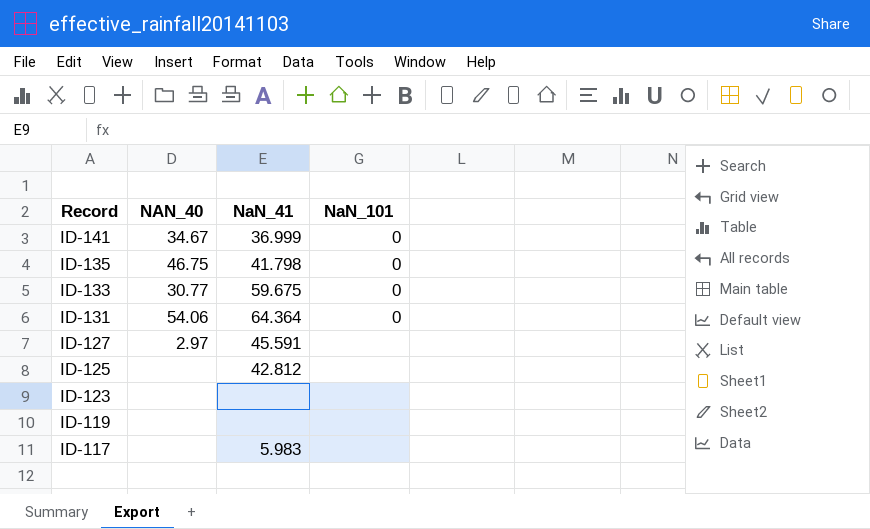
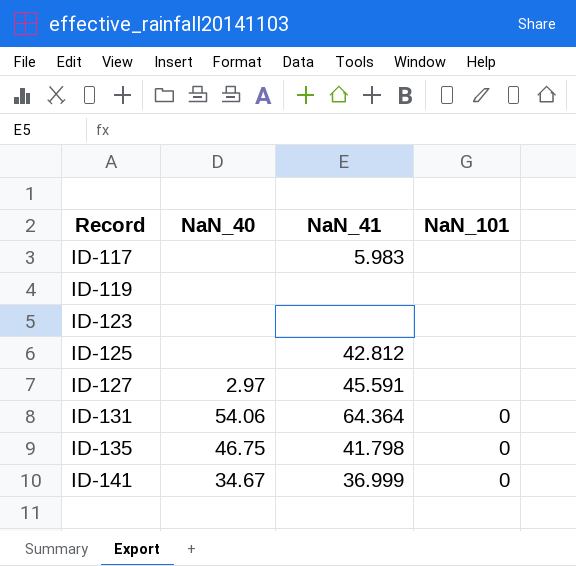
row order: Record descending -> Record ascending
column name: NAN_40 -> NaN_40
row ID-133: 30.77 | 59.675 | 0 -> none

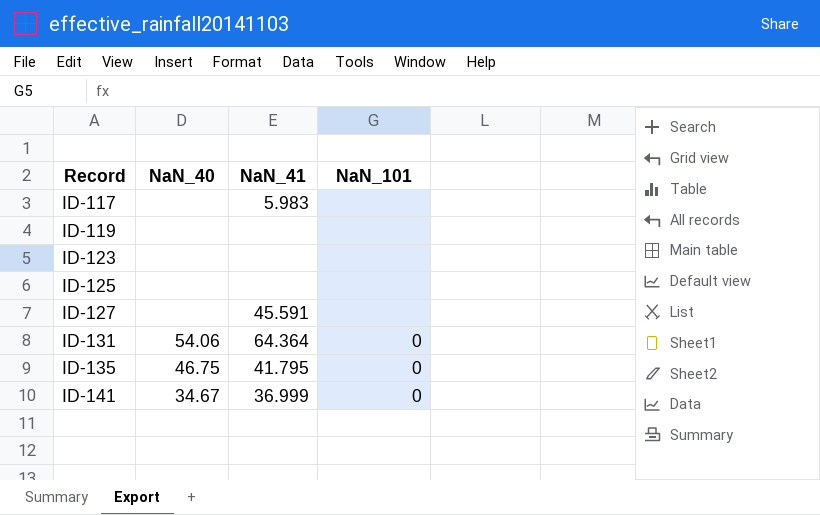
ID-125 | NaN_41: 42.812 -> none
ID-127 | NaN_40: 2.97 -> none
ID-135 | NaN_41: 41.798 -> 41.795

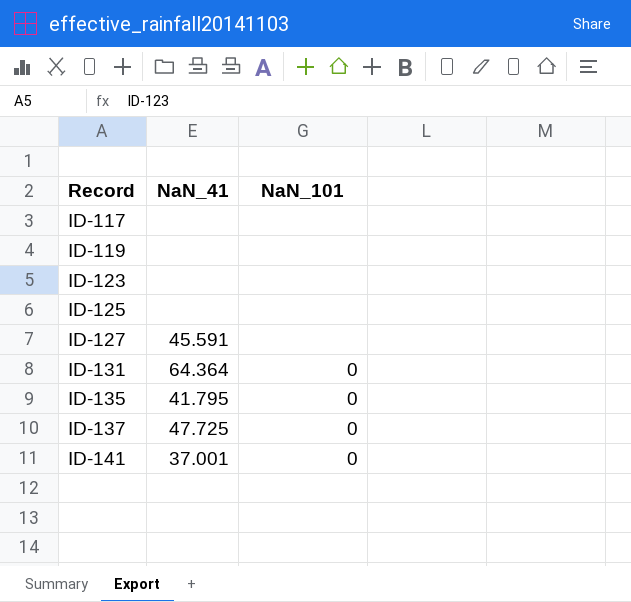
column NaN_40 | position: 2 -> none
ID-117 | NaN_41: 5.983 -> none
row ID-137: none -> 47.725 | 0
ID-141 | NaN_41: 36.999 -> 37.001

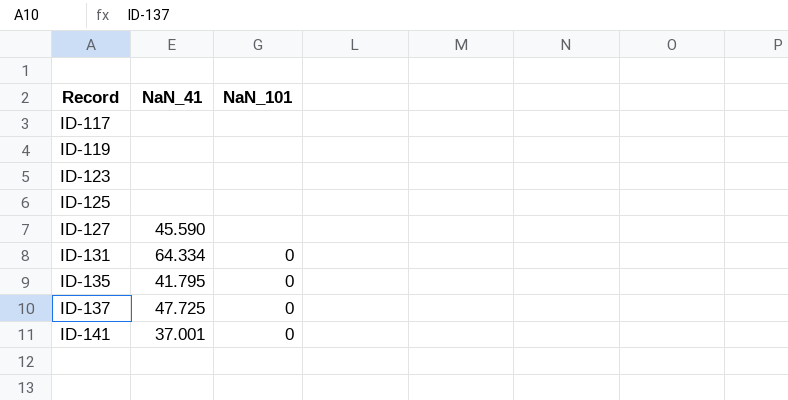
ID-127 | NaN_41: 45.591 -> 45.590
ID-131 | NaN_41: 64.364 -> 64.334

